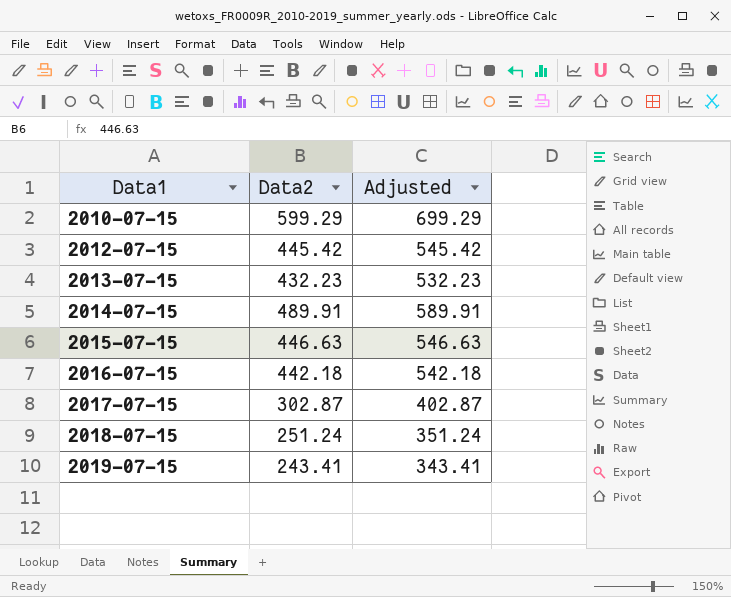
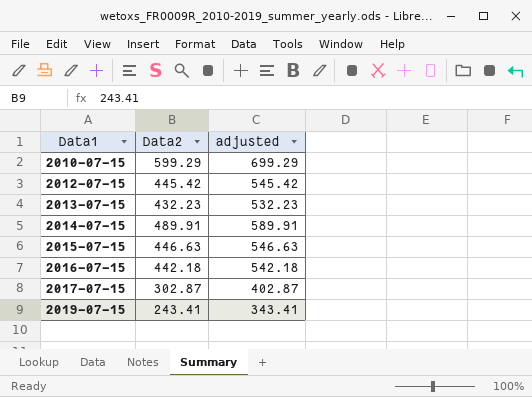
column name: Adjusted -> adjusted
row 2018-07-15: 251.24 | 351.24 -> none

